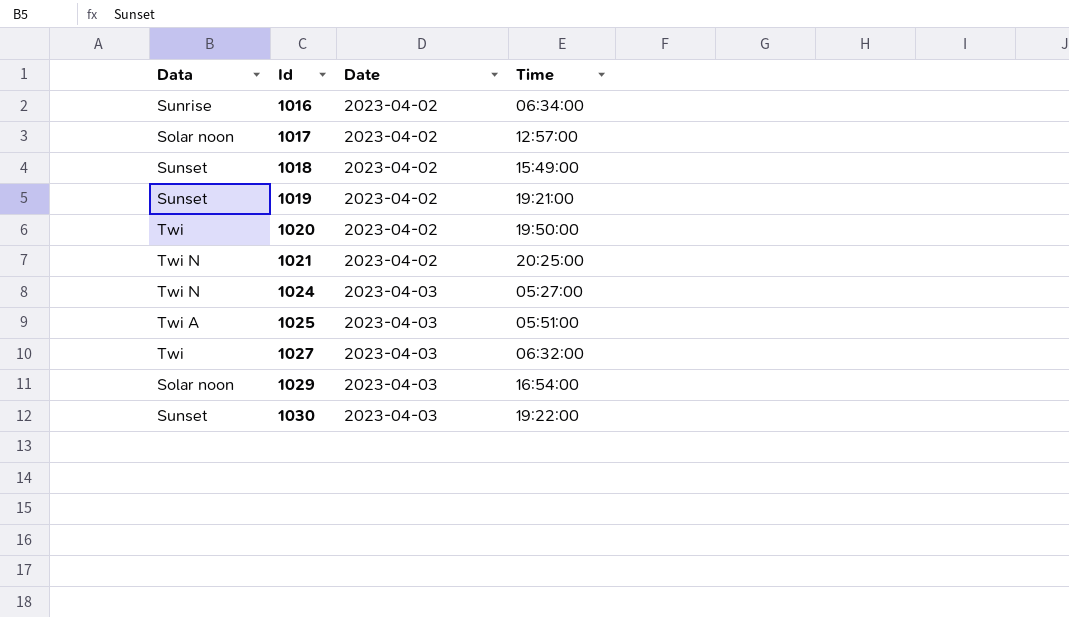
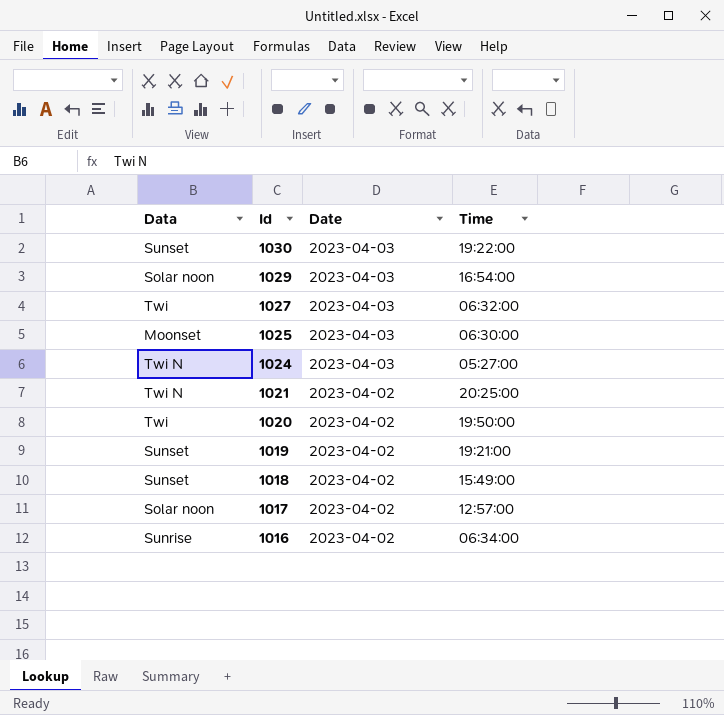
row order: Id ascending -> Id descending
1025 | Data: Twi A -> Moonset
1025 | Time: 05:51:00 -> 06:30:00

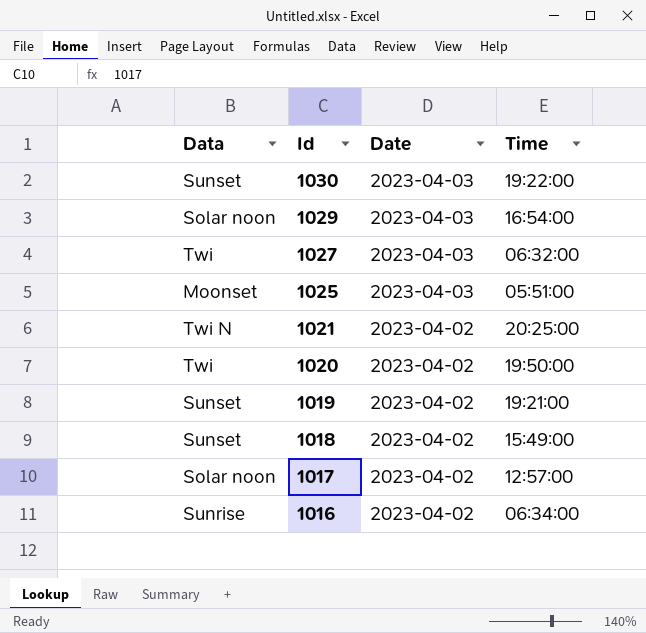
row 1024: Twi N | 2023-04-03 | 05:27:00 -> none
1025 | Time: 06:30:00 -> 05:51:00

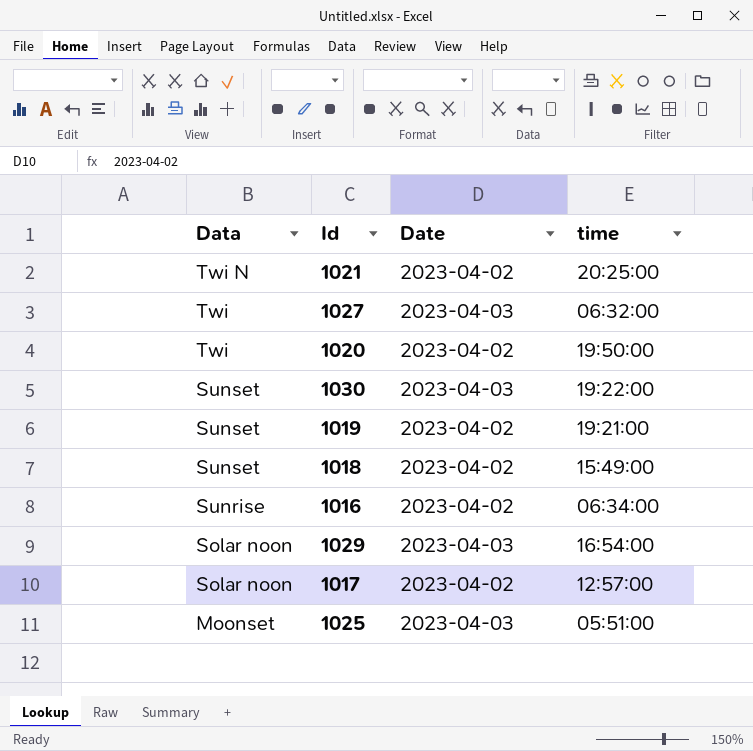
row order: Id descending -> Data descending
column name: Time -> time

